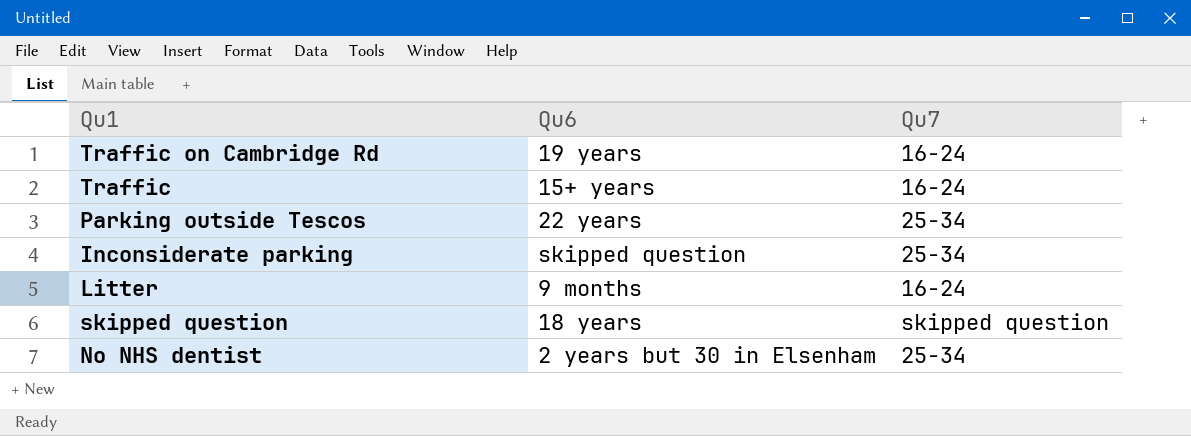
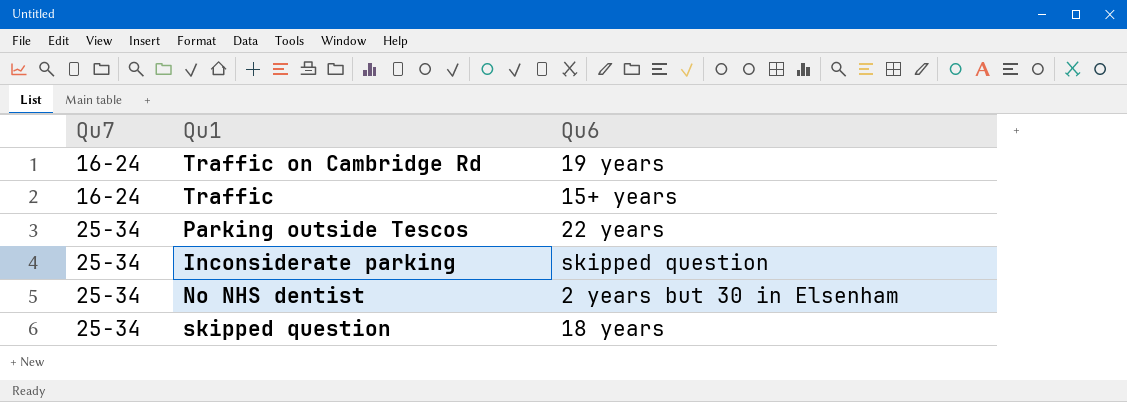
row order: none -> Qu7 ascending
column Qu7 | position: 3 -> 1
row Litter: 9 months | 16-24 -> none
skipped question | Qu7: skipped question -> 25-34

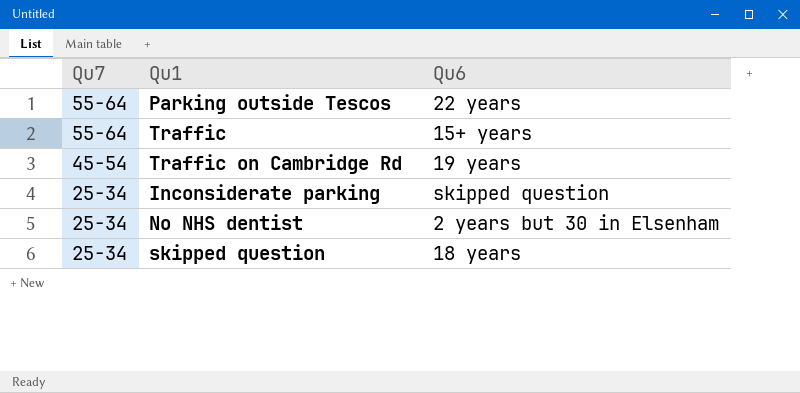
row order: Qu7 ascending -> Qu7 descending
Parking outside Tescos | Qu7: 25-34 -> 55-64
Traffic | Qu7: 16-24 -> 55-64
Traffic on Cambridge Rd | Qu7: 16-24 -> 45-54

